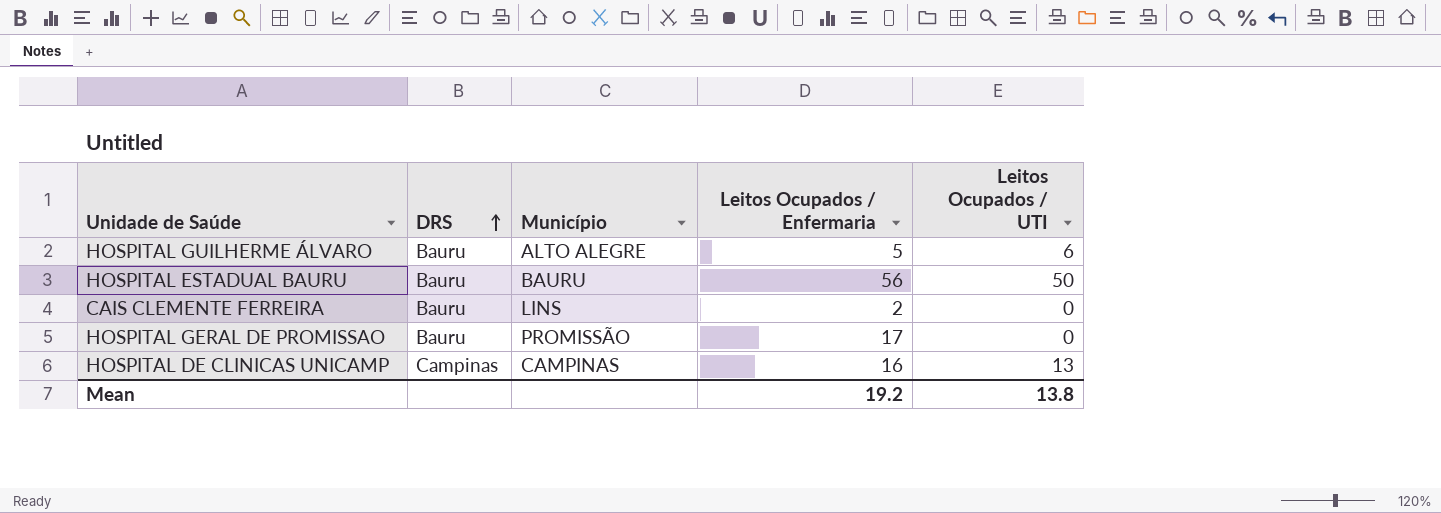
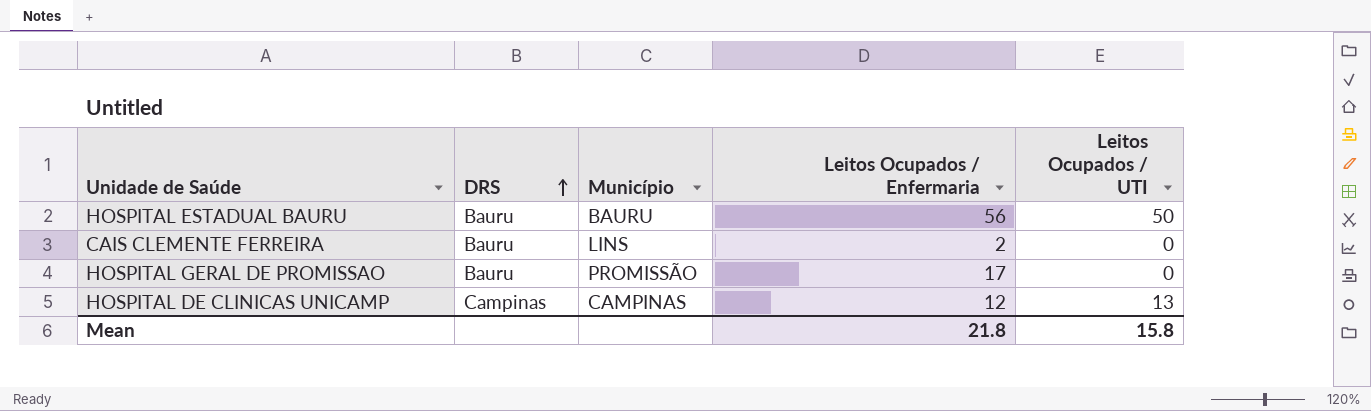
row HOSPITAL GUILHERME ÁLVARO: Bauru | ALTO ALEGRE | 5 | 6 -> none
HOSPITAL DE CLINICAS UNICAMP | Leitos Ocupados / Enfermaria: 16 -> 12
Mean | Leitos Ocupados / Enfermaria: 19.2 -> 21.8
Mean | Leitos Ocupados / UTI: 13.8 -> 15.8

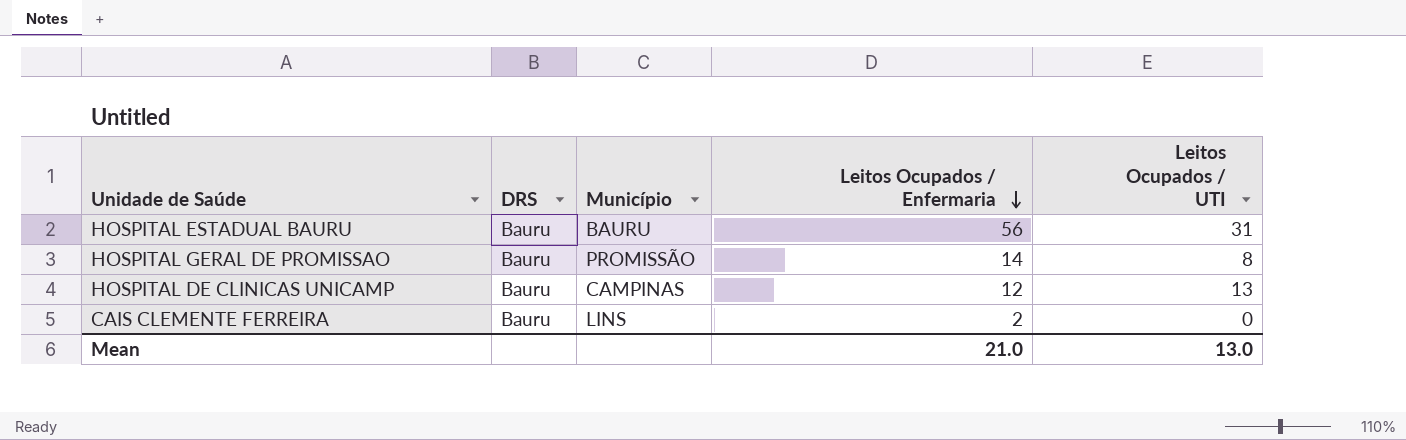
row order: DRS ascending -> Leitos Ocupados / Enfermaria descending
HOSPITAL ESTADUAL BAURU | Leitos Ocupados / UTI: 50 -> 31
HOSPITAL GERAL DE PROMISSAO | Leitos Ocupados / Enfermaria: 17 -> 14
HOSPITAL GERAL DE PROMISSAO | Leitos Ocupados / UTI: 0 -> 8
HOSPITAL DE CLINICAS UNICAMP | DRS: Campinas -> Bauru
Mean | Leitos Ocupados / Enfermaria: 21.8 -> 21.0
Mean | Leitos Ocupados / UTI: 15.8 -> 13.0

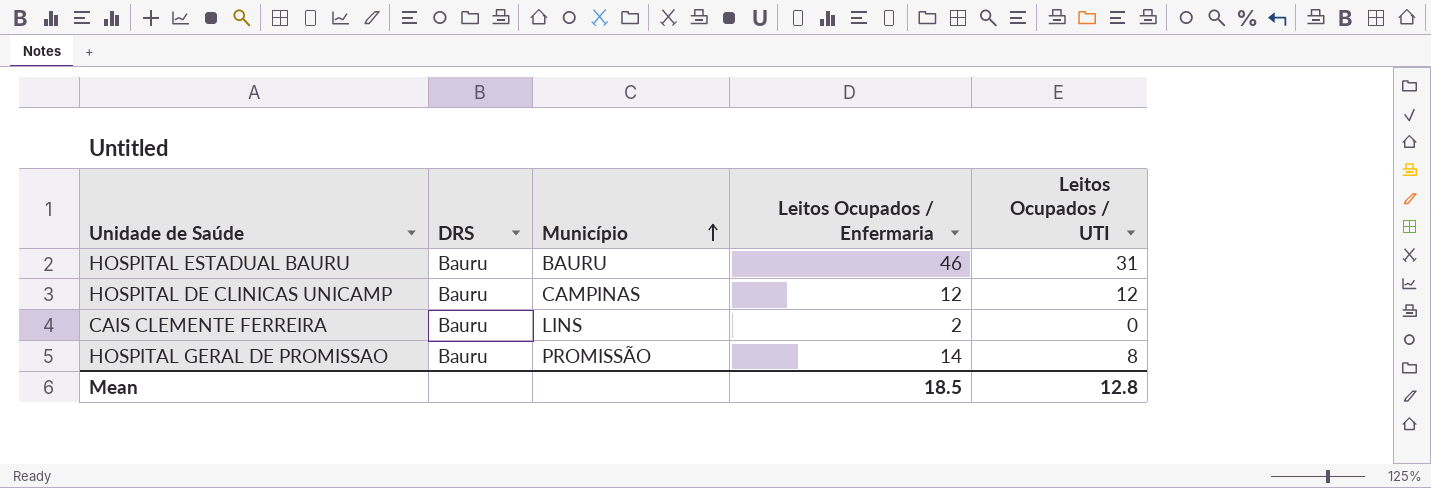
row order: Leitos Ocupados / Enfermaria descending -> Município ascending
HOSPITAL ESTADUAL BAURU | Leitos Ocupados / Enfermaria: 56 -> 46
HOSPITAL DE CLINICAS UNICAMP | Leitos Ocupados / UTI: 13 -> 12
Mean | Leitos Ocupados / Enfermaria: 21.0 -> 18.5
Mean | Leitos Ocupados / UTI: 13.0 -> 12.8

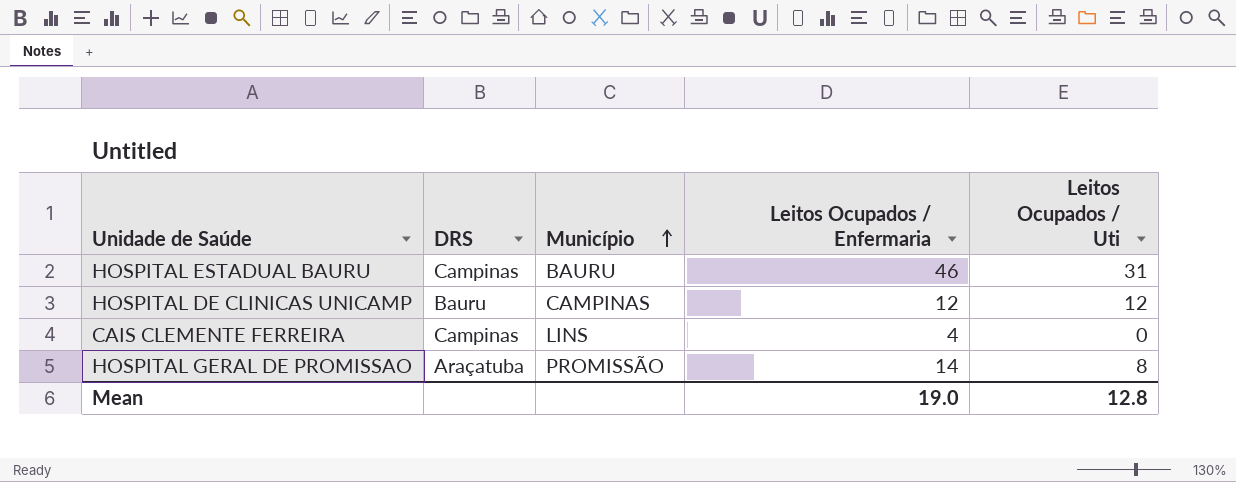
column name: Leitos Ocupados / UTI -> Leitos Ocupados / Uti
HOSPITAL ESTADUAL BAURU | DRS: Bauru -> Campinas
CAIS CLEMENTE FERREIRA | DRS: Bauru -> Campinas
CAIS CLEMENTE FERREIRA | Leitos Ocupados / Enfermaria: 2 -> 4
HOSPITAL GERAL DE PROMISSAO | DRS: Bauru -> Araçatuba
Mean | Leitos Ocupados / Enfermaria: 18.5 -> 19.0

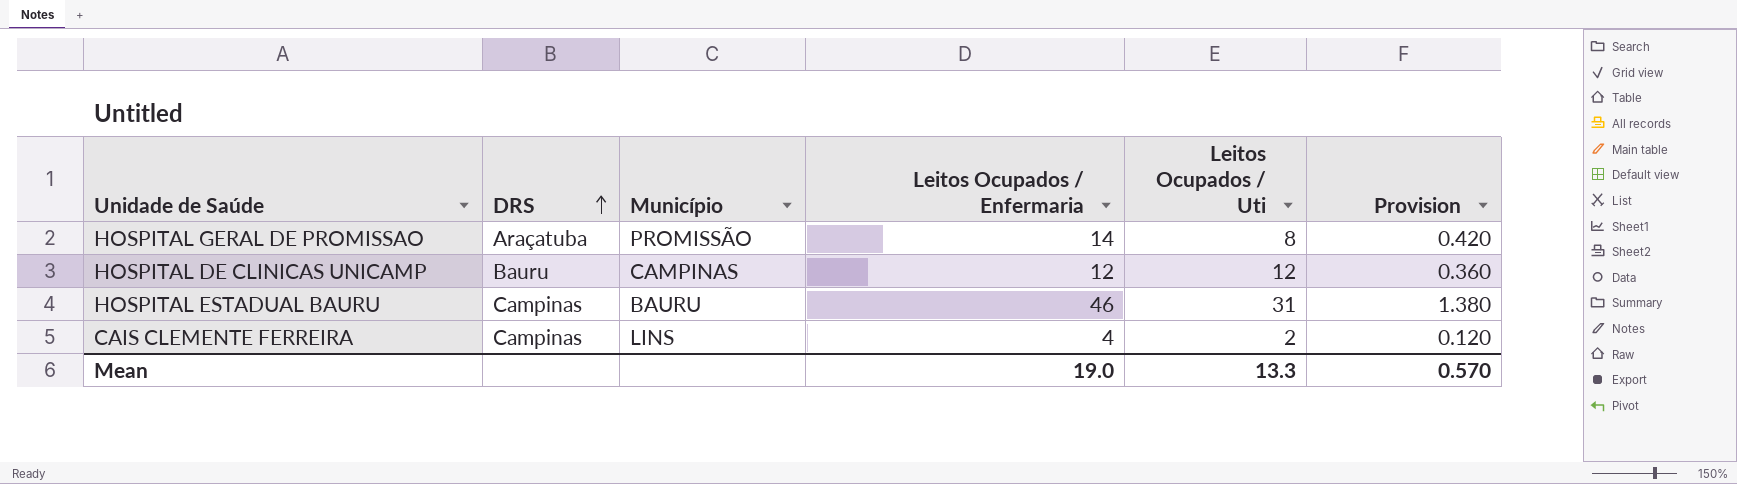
row order: Município ascending -> DRS ascending
column Provision | formula: none -> [Leitos Ocupados / Enfermaria] * 0.03
CAIS CLEMENTE FERREIRA | Leitos Ocupados / Uti: 0 -> 2
Mean | Leitos Ocupados / Uti: 12.8 -> 13.3

